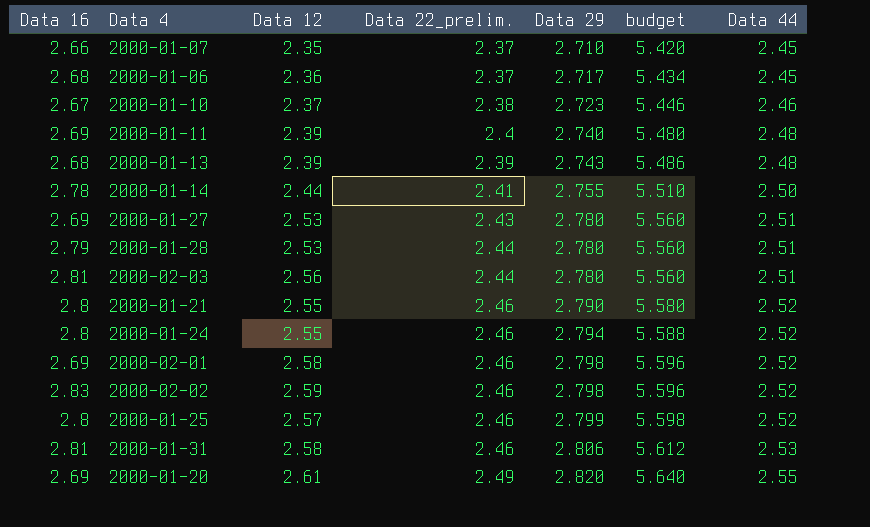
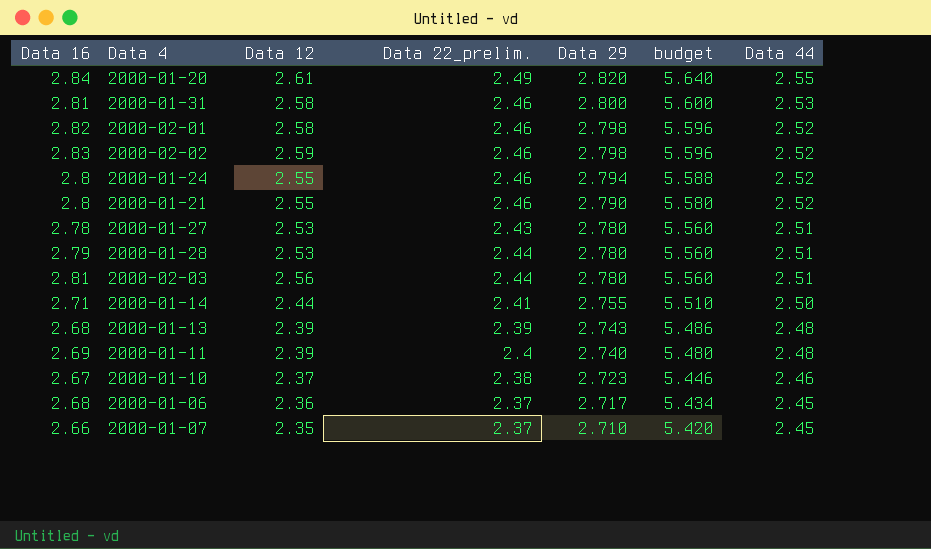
row order: Data 29 ascending -> Data 29 descending
row 2000-01-25: 2.8 | 2.57 | 2.46 | 2.799 | 5.598 | 2.52 -> none
2000-01-20 | Data 16: 2.69 -> 2.84
2000-01-31 | Data 29: 2.806 -> 2.800
2000-01-31 | budget: 5.612 -> 5.600
2000-02-01 | Data 16: 2.69 -> 2.82
2000-01-27 | Data 16: 2.69 -> 2.78
2000-01-14 | Data 16: 2.78 -> 2.71

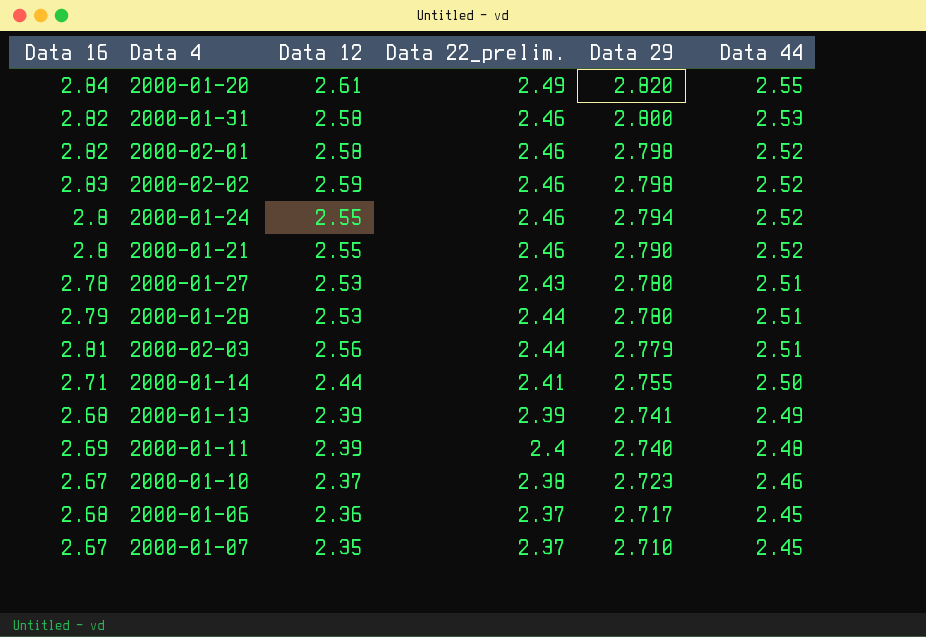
column budget | formula: [Data 29] * 2 -> none
2000-01-31 | Data 16: 2.81 -> 2.82
2000-02-03 | Data 29: 2.780 -> 2.779
2000-01-13 | Data 29: 2.743 -> 2.741
2000-01-13 | Data 44: 2.48 -> 2.49
2000-01-07 | Data 16: 2.66 -> 2.67

